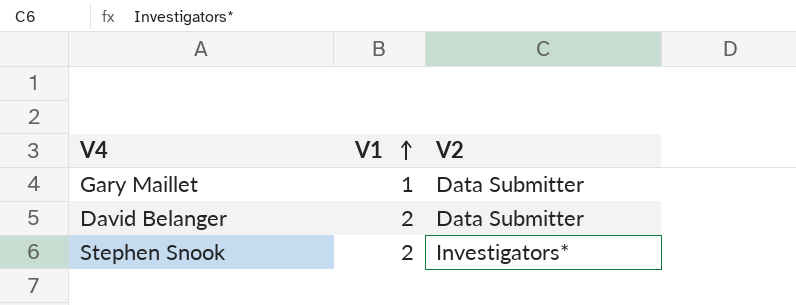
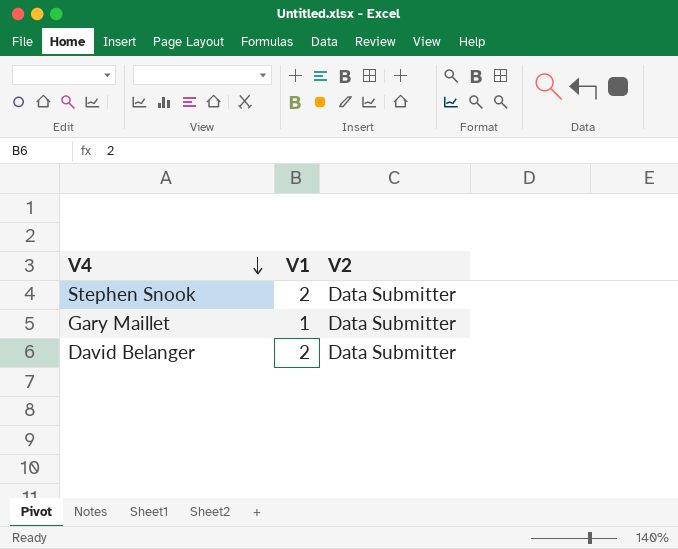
row order: V1 ascending -> V4 descending
Stephen Snook | V2: Investigators* -> Data Submitter

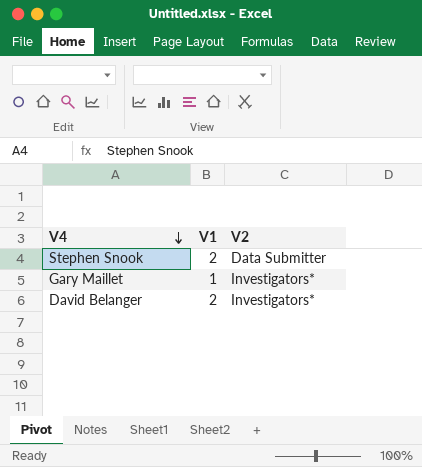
Gary Maillet | V2: Data Submitter -> Investigators*
David Belanger | V2: Data Submitter -> Investigators*

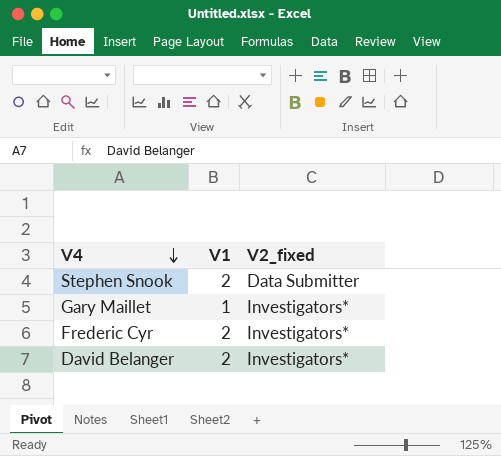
column name: V2 -> V2_fixed
row Frederic Cyr: none -> 2 | Investigators*

